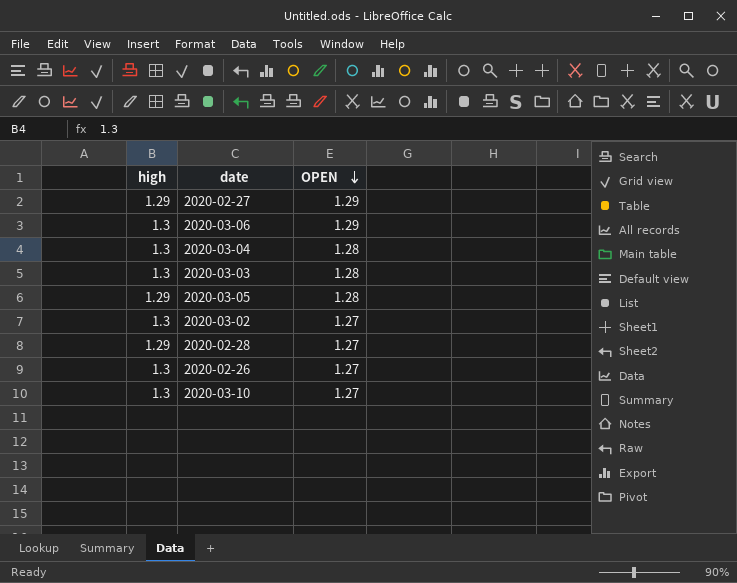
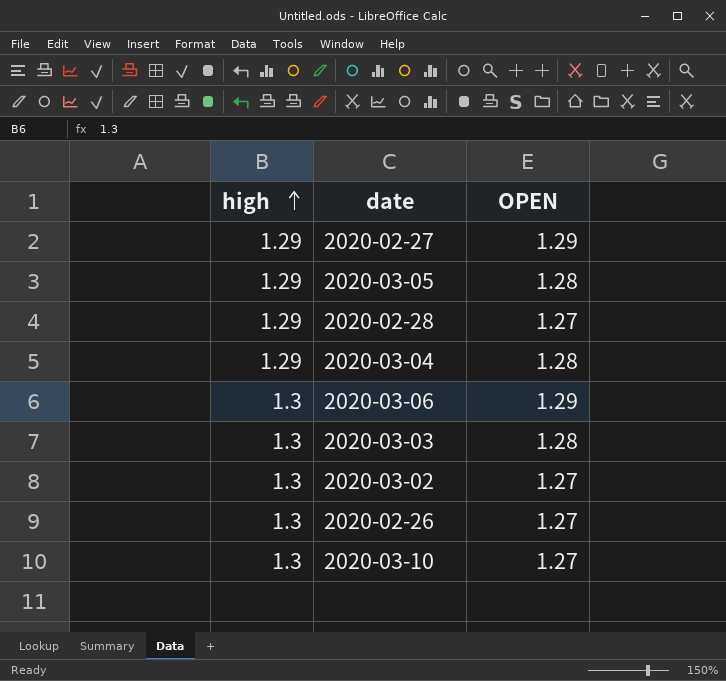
row order: OPEN descending -> high ascending
2020-03-04 | high: 1.3 -> 1.29

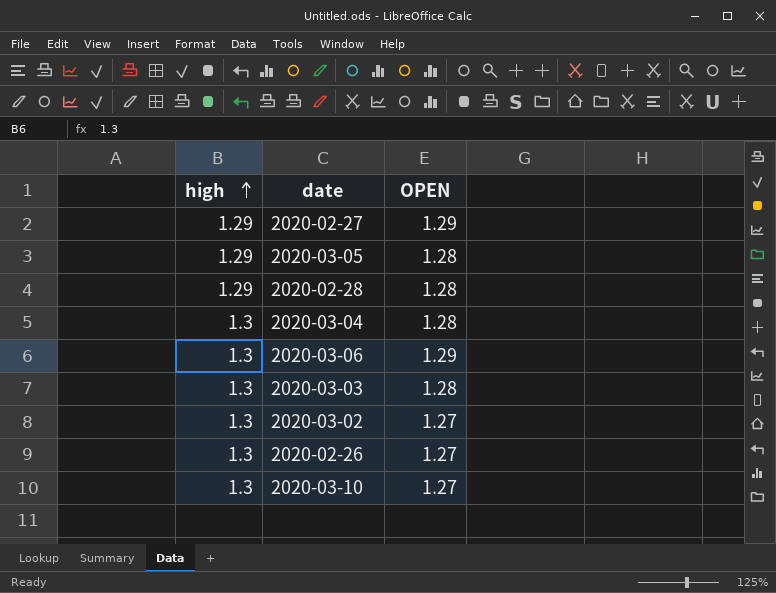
2020-02-28 | OPEN: 1.27 -> 1.28
2020-03-04 | high: 1.29 -> 1.3

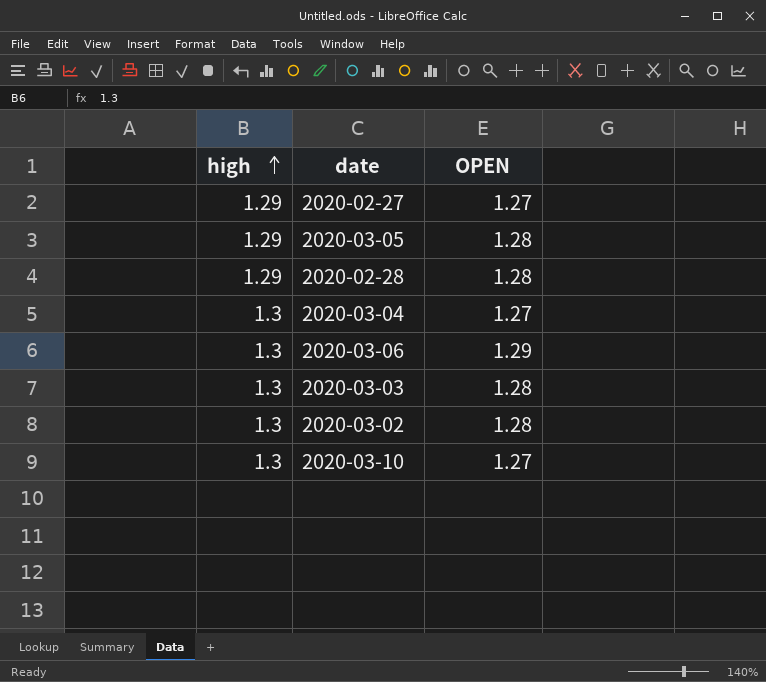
row 2020-02-26: 1.3 | 1.27 -> none
2020-02-27 | OPEN: 1.29 -> 1.27
2020-03-04 | OPEN: 1.28 -> 1.27
2020-03-02 | OPEN: 1.27 -> 1.28

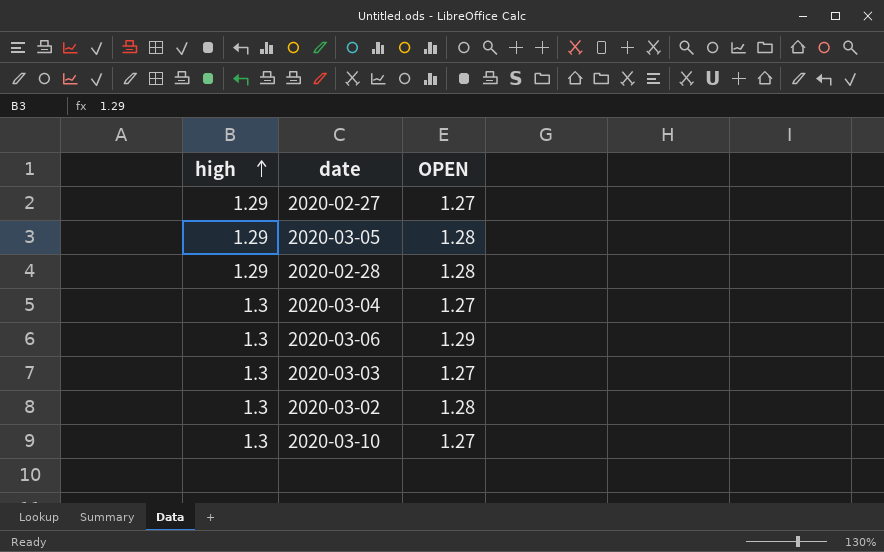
2020-03-03 | OPEN: 1.28 -> 1.27

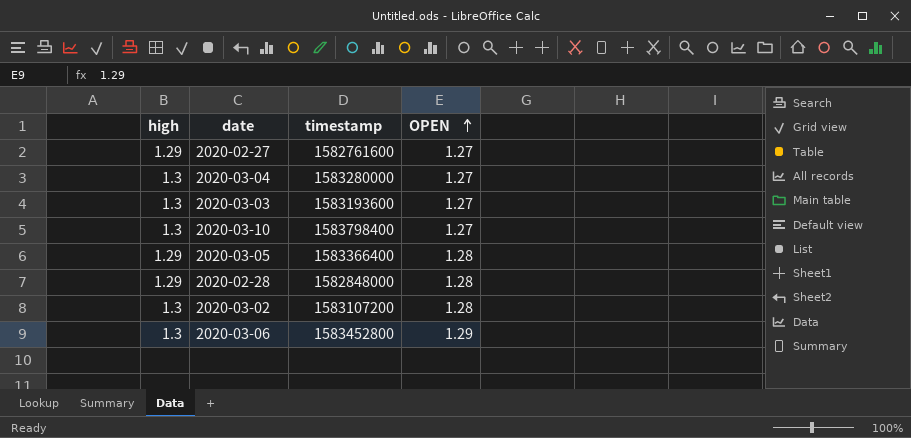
row order: high ascending -> OPEN ascending
column timestamp | position: none -> 3

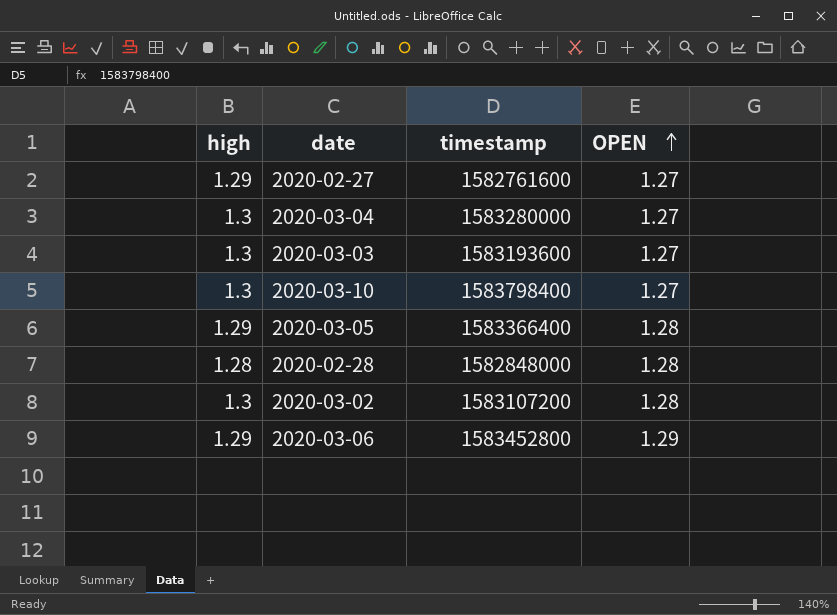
2020-02-28 | high: 1.29 -> 1.28
2020-03-06 | high: 1.3 -> 1.29

